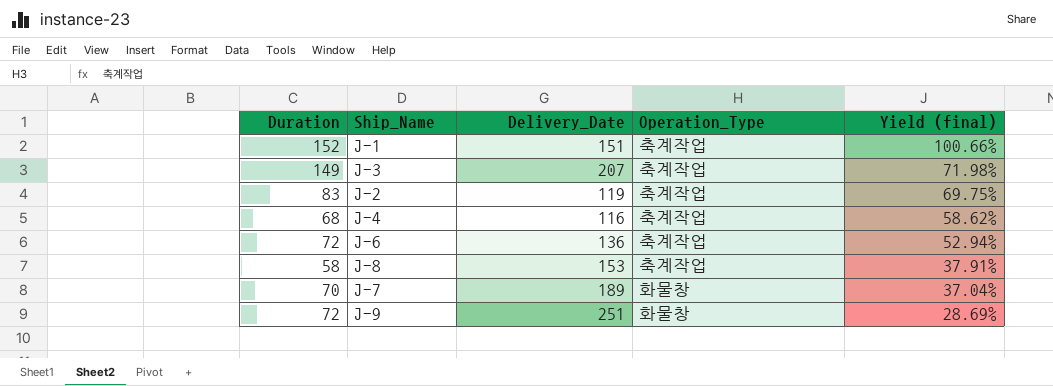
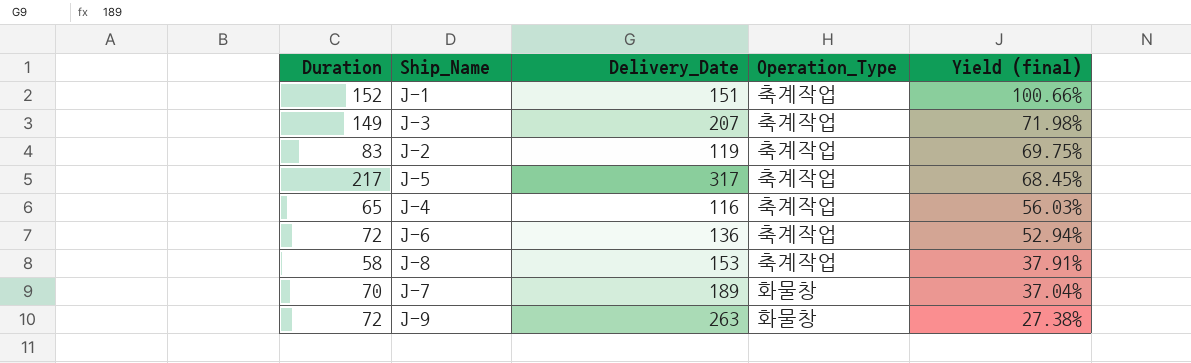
row J-5: none -> 217 | 317 | 축계작업 | 68.45%
J-4 | Duration: 68 -> 65
J-4 | Yield (final): 58.62% -> 56.03%
J-9 | Delivery_Date: 251 -> 263
J-9 | Yield (final): 28.69% -> 27.38%

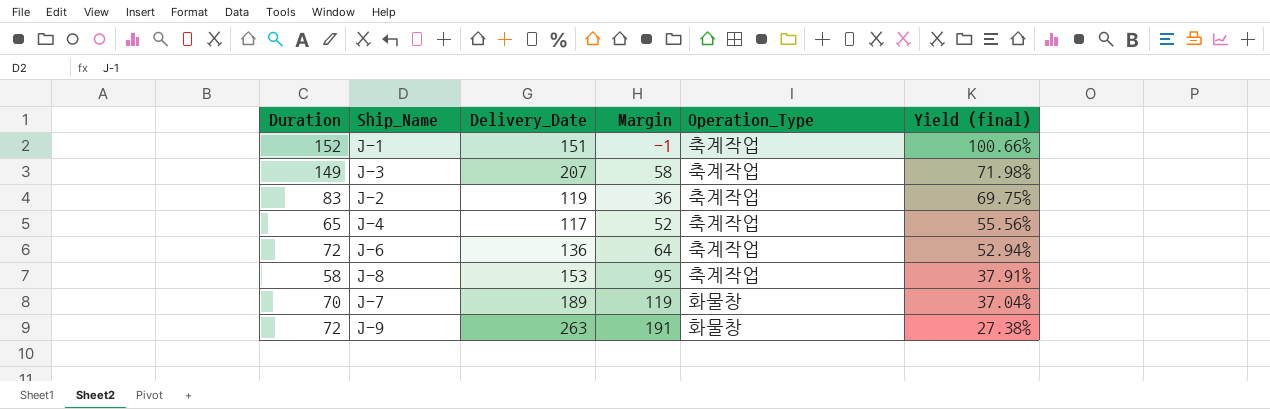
column Margin | formula: none -> [Delivery_Date] - [Duration]
row J-5: 217 | 317 | 축계작업 | 68.45% -> none
J-4 | Delivery_Date: 116 -> 117
J-4 | Yield (final): 56.03% -> 55.56%

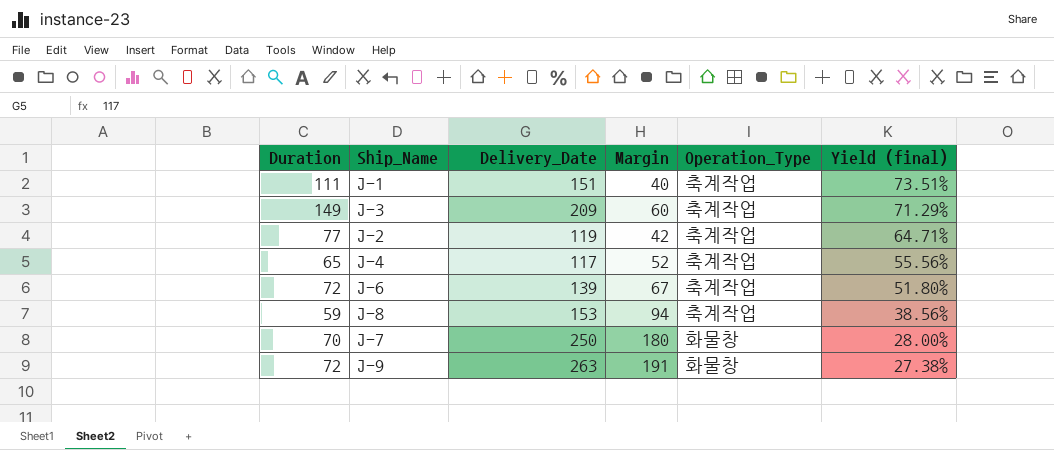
J-1 | Duration: 152 -> 111
J-1 | Margin: -1 -> 40
J-1 | Yield (final): 100.66% -> 73.51%
J-3 | Delivery_Date: 207 -> 209
J-3 | Margin: 58 -> 60
J-3 | Yield (final): 71.98% -> 71.29%
J-2 | Duration: 83 -> 77
J-2 | Margin: 36 -> 42
J-2 | Yield (final): 69.75% -> 64.71%
J-6 | Delivery_Date: 136 -> 139
J-6 | Margin: 64 -> 67
J-6 | Yield (final): 52.94% -> 51.80%
J-8 | Duration: 58 -> 59
J-8 | Margin: 95 -> 94
J-8 | Yield (final): 37.91% -> 38.56%
J-7 | Delivery_Date: 189 -> 250
J-7 | Margin: 119 -> 180
J-7 | Yield (final): 37.04% -> 28.00%

